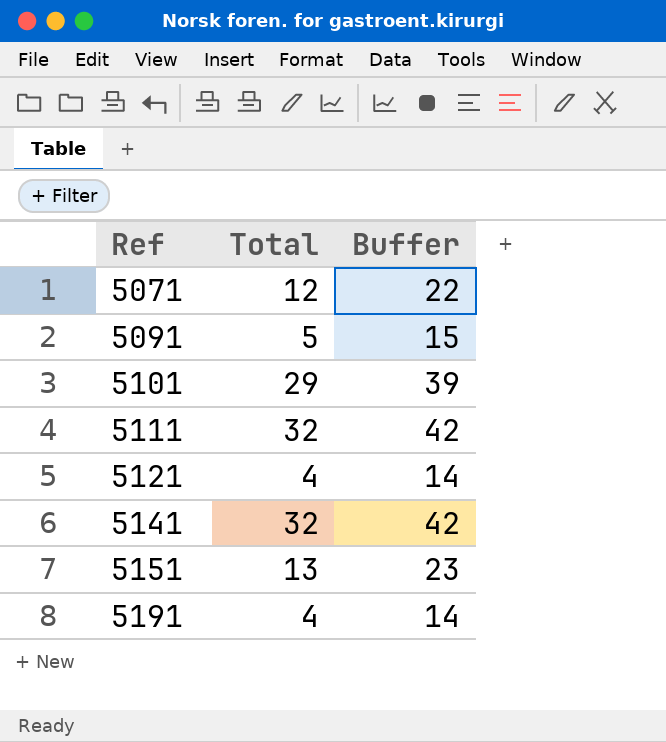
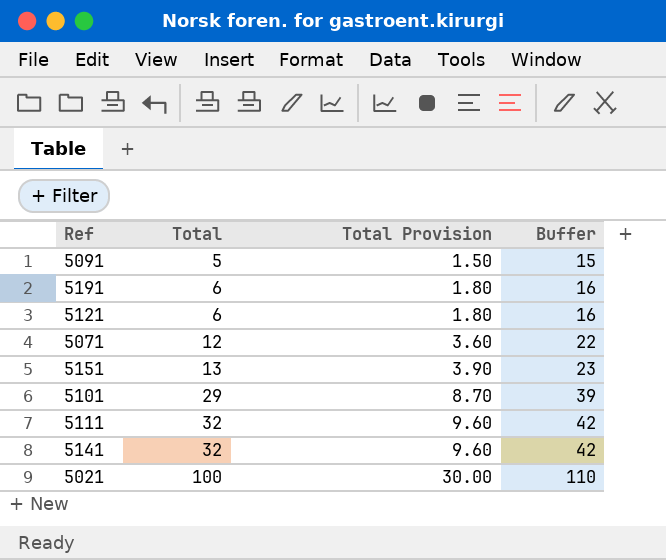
row order: Ref ascending -> Total ascending
column Total Provision | formula: none -> [Total] * 0.3
5191 | Total: 4 -> 6
5191 | Buffer: 14 -> 16
5121 | Total: 4 -> 6
5121 | Buffer: 14 -> 16
row 5021: none -> 100 | 30.00 | 110

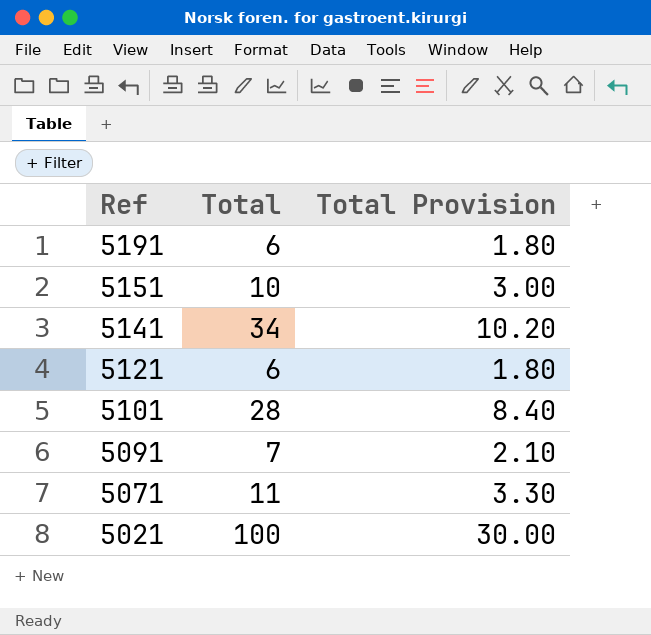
row order: Total ascending -> Ref descending
column Buffer | formula: [Total] + 10 -> none
row 5111: 32 | 9.60 | 42 -> none
5151 | Total: 13 -> 10
5151 | Total Provision: 3.90 -> 3.00
5141 | Total: 32 -> 34
5141 | Total Provision: 9.60 -> 10.20
5101 | Total: 29 -> 28
5101 | Total Provision: 8.70 -> 8.40
5091 | Total: 5 -> 7
5091 | Total Provision: 1.50 -> 2.10
5071 | Total: 12 -> 11
5071 | Total Provision: 3.60 -> 3.30

